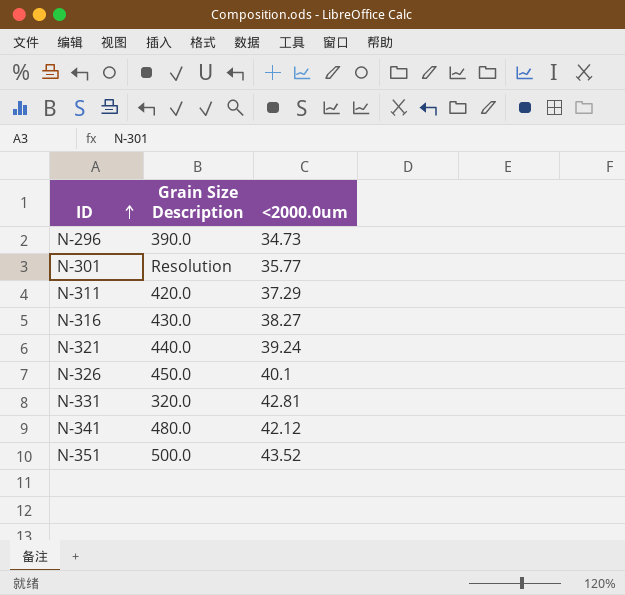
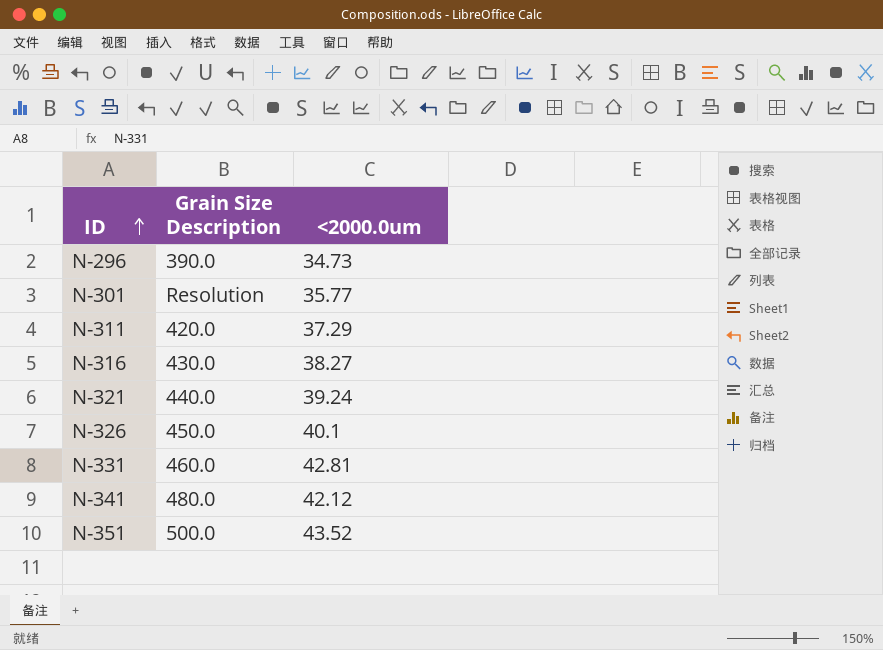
N-331 | Grain Size Description: 320.0 -> 460.0

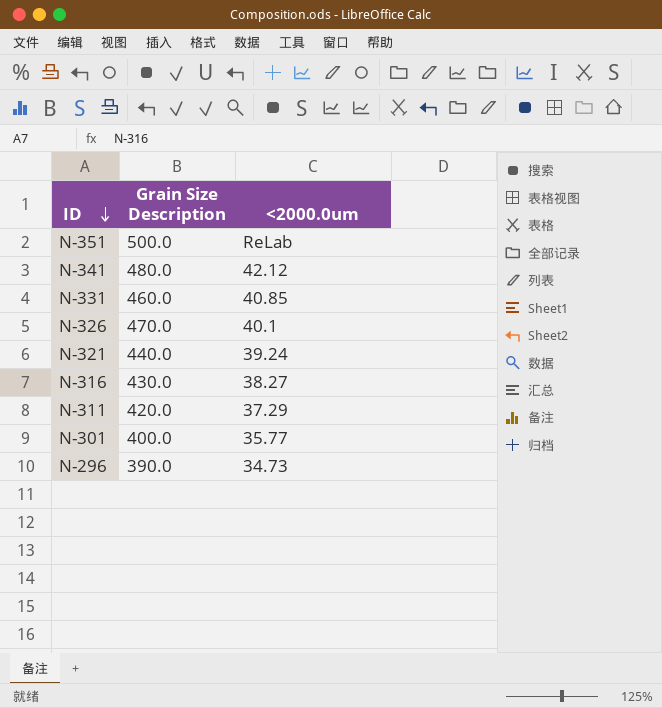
row order: ID ascending -> ID descending
N-351 | <2000.0um: 43.52 -> ReLab
N-331 | <2000.0um: 42.81 -> 40.85
N-326 | Grain Size Description: 450.0 -> 470.0
N-301 | Grain Size Description: Resolution -> 400.0

